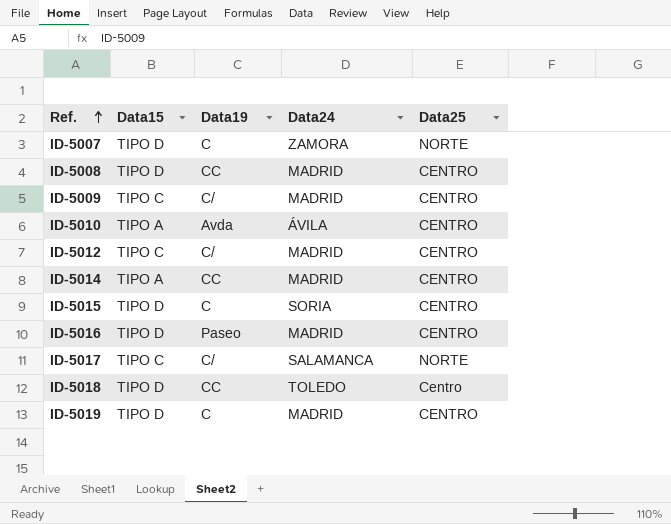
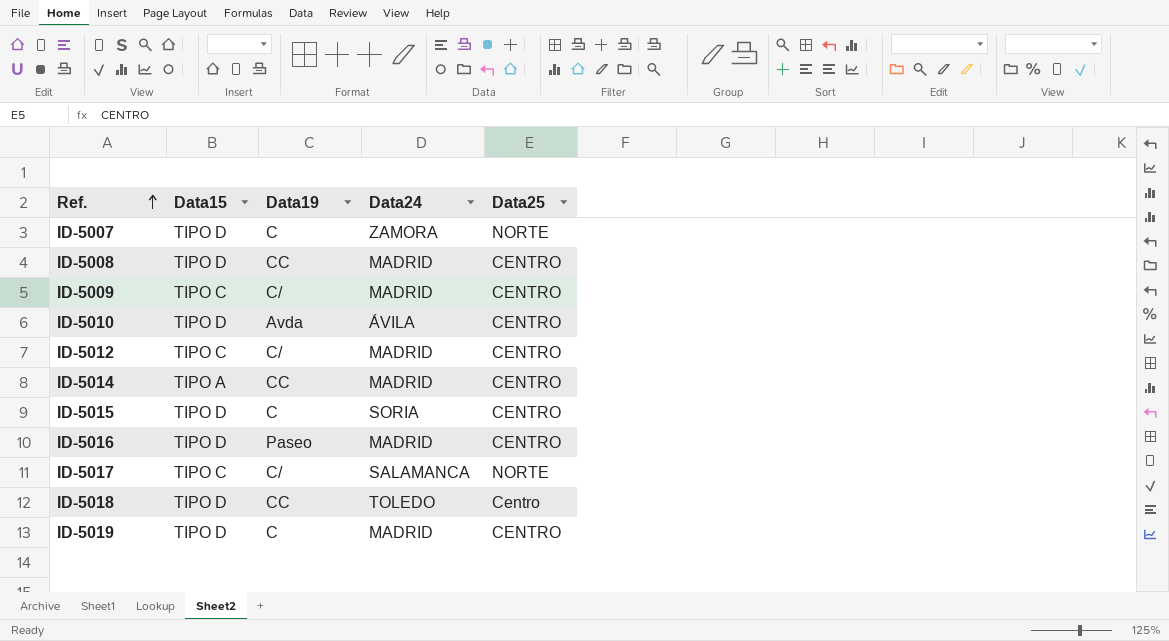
ID-5010 | Data15: TIPO A -> TIPO D

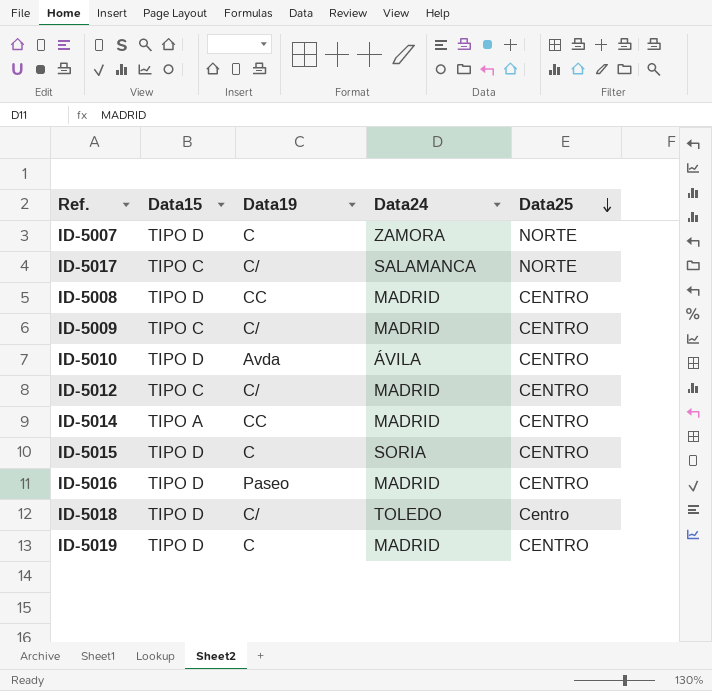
row order: Ref. ascending -> Data25 descending
ID-5018 | Data19: CC -> C/

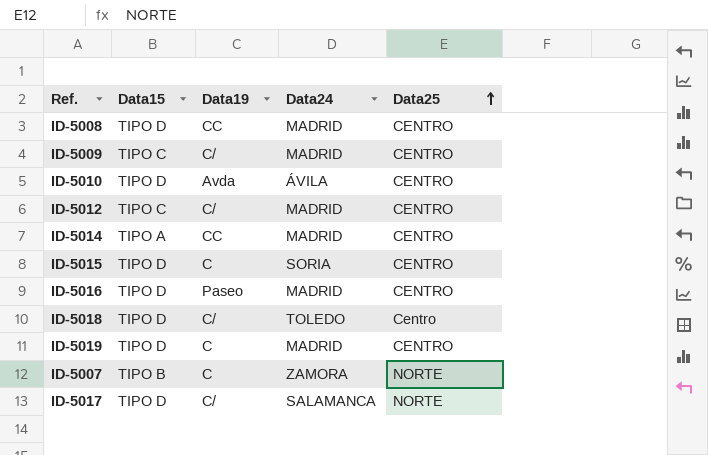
row order: Data25 descending -> Data25 ascending
ID-5007 | Data15: TIPO D -> TIPO B
ID-5017 | Data15: TIPO C -> TIPO D

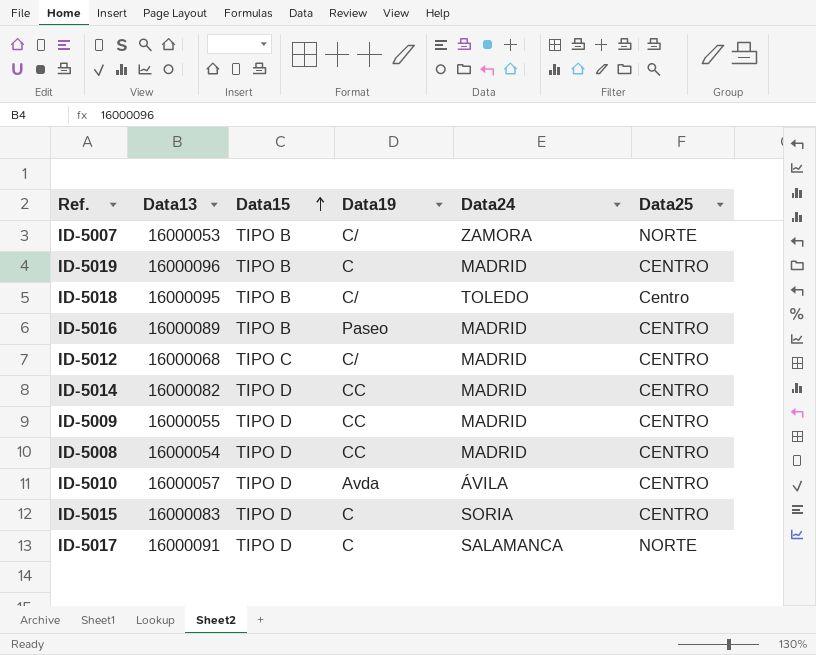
row order: Data25 ascending -> Data15 ascending
column Data13 | position: none -> 2
ID-5007 | Data19: C -> C/
ID-5019 | Data15: TIPO D -> TIPO B
ID-5018 | Data15: TIPO D -> TIPO B
ID-5016 | Data15: TIPO D -> TIPO B
ID-5014 | Data15: TIPO A -> TIPO D
ID-5009 | Data15: TIPO C -> TIPO D
ID-5009 | Data19: C/ -> CC
ID-5017 | Data19: C/ -> C

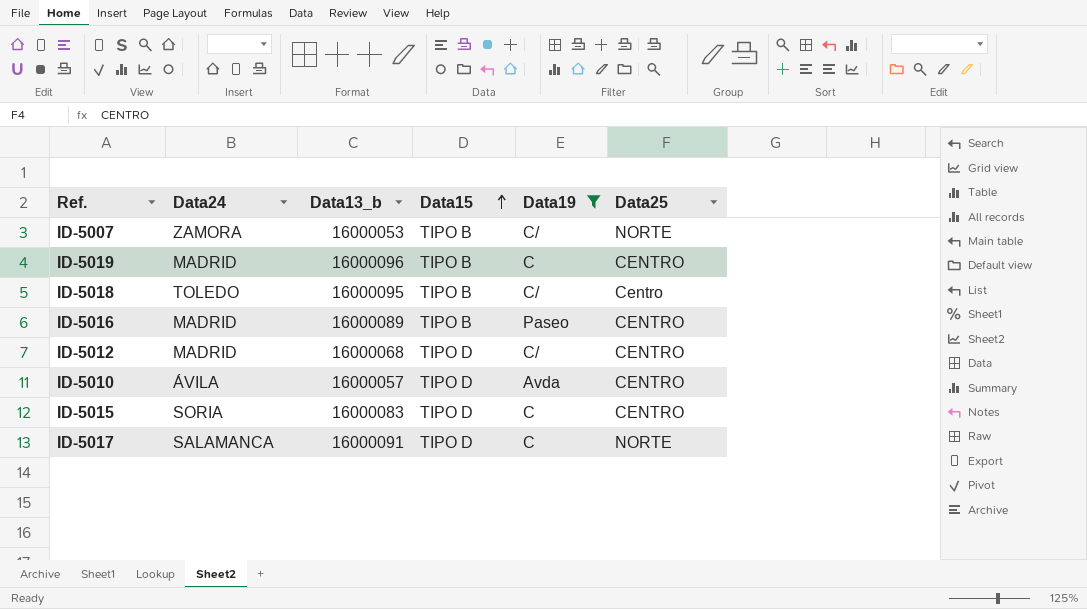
filter: none -> Data19 != CC
column Data24 | position: 5 -> 2
column name: Data13 -> Data13_b
ID-5012 | Data15: TIPO C -> TIPO D

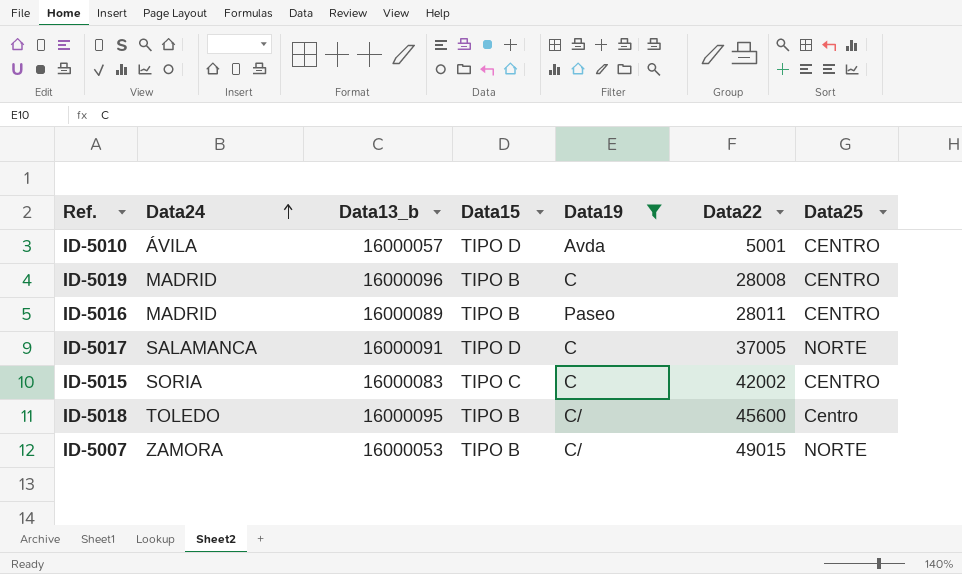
row order: Data15 ascending -> Data24 ascending
column Data22 | position: none -> 6
row ID-5012: MADRID | 16000068 | TIPO D | C/ | CENTRO -> none
ID-5015 | Data15: TIPO D -> TIPO C

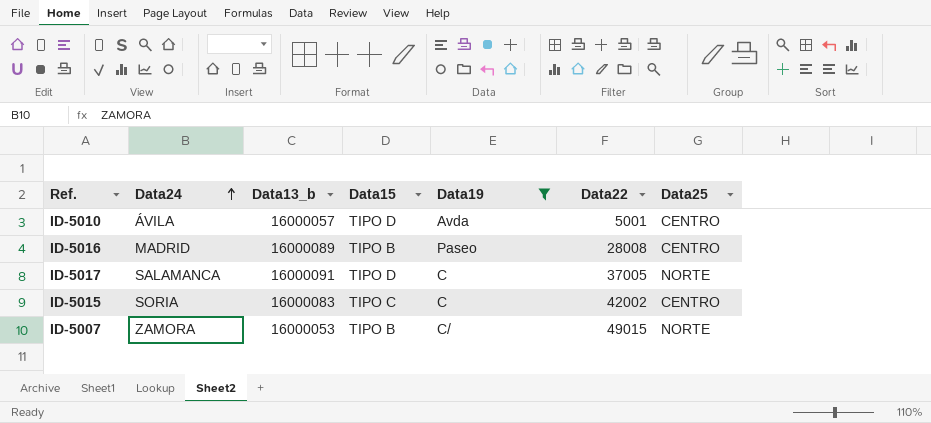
row ID-5019: MADRID | 16000096 | TIPO B | C | 28008 | CENTRO -> none
row ID-5018: TOLEDO | 16000095 | TIPO B | C/ | 45600 | Centro -> none
ID-5016 | Data22: 28011 -> 28008

